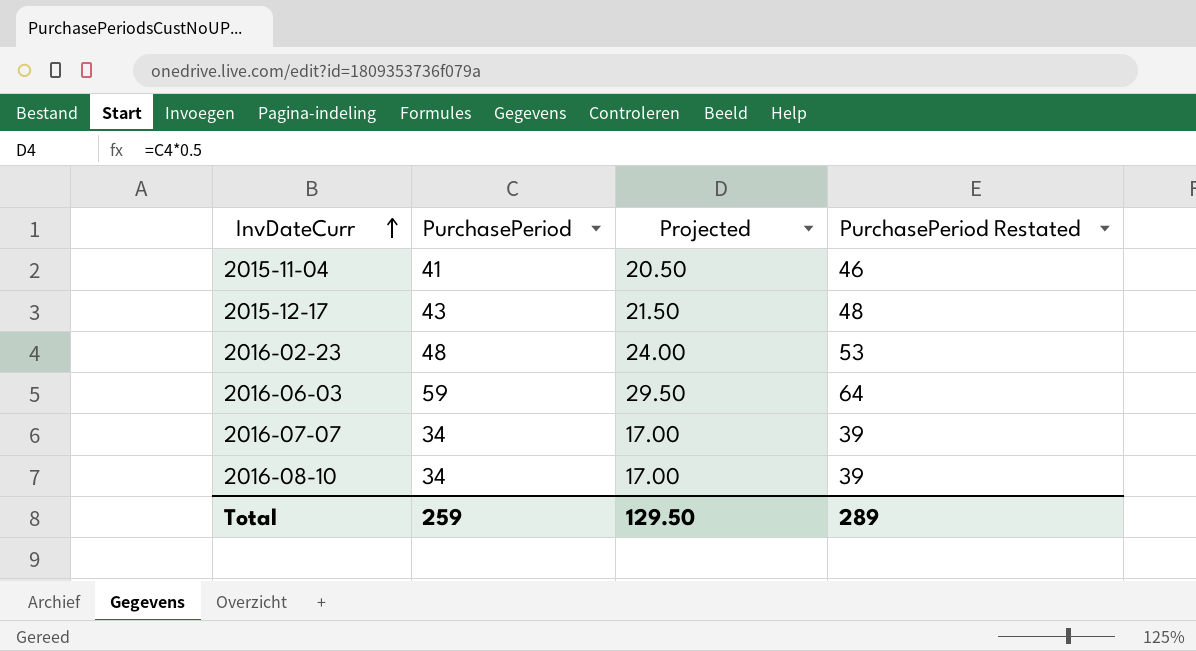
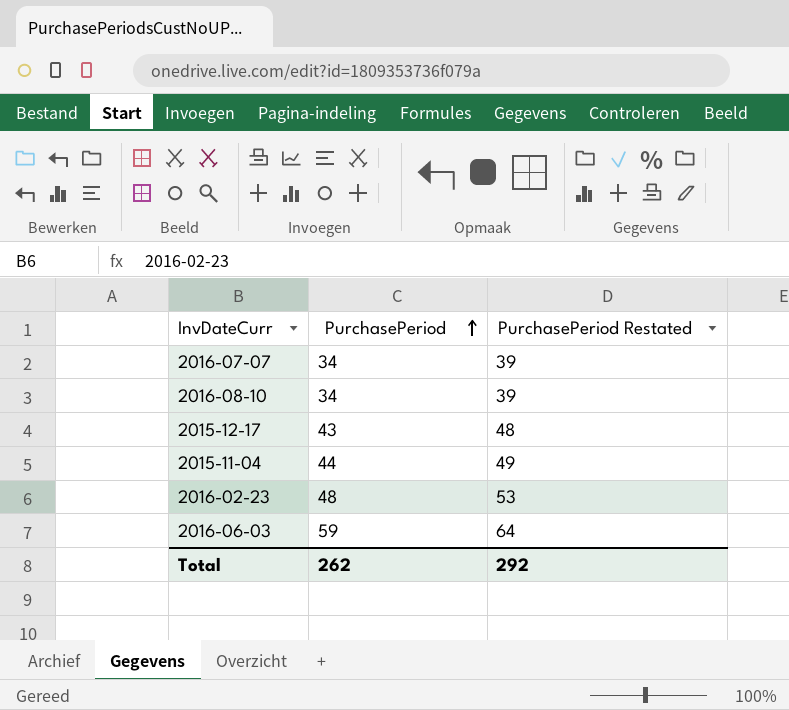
row order: InvDateCurr ascending -> PurchasePeriod ascending
column Projected | formula: [PurchasePeriod] * 0.5 -> none
2015-11-04 | PurchasePeriod: 41 -> 44
2015-11-04 | PurchasePeriod Restated: 46 -> 49
Total | PurchasePeriod: 259 -> 262
Total | PurchasePeriod Restated: 289 -> 292

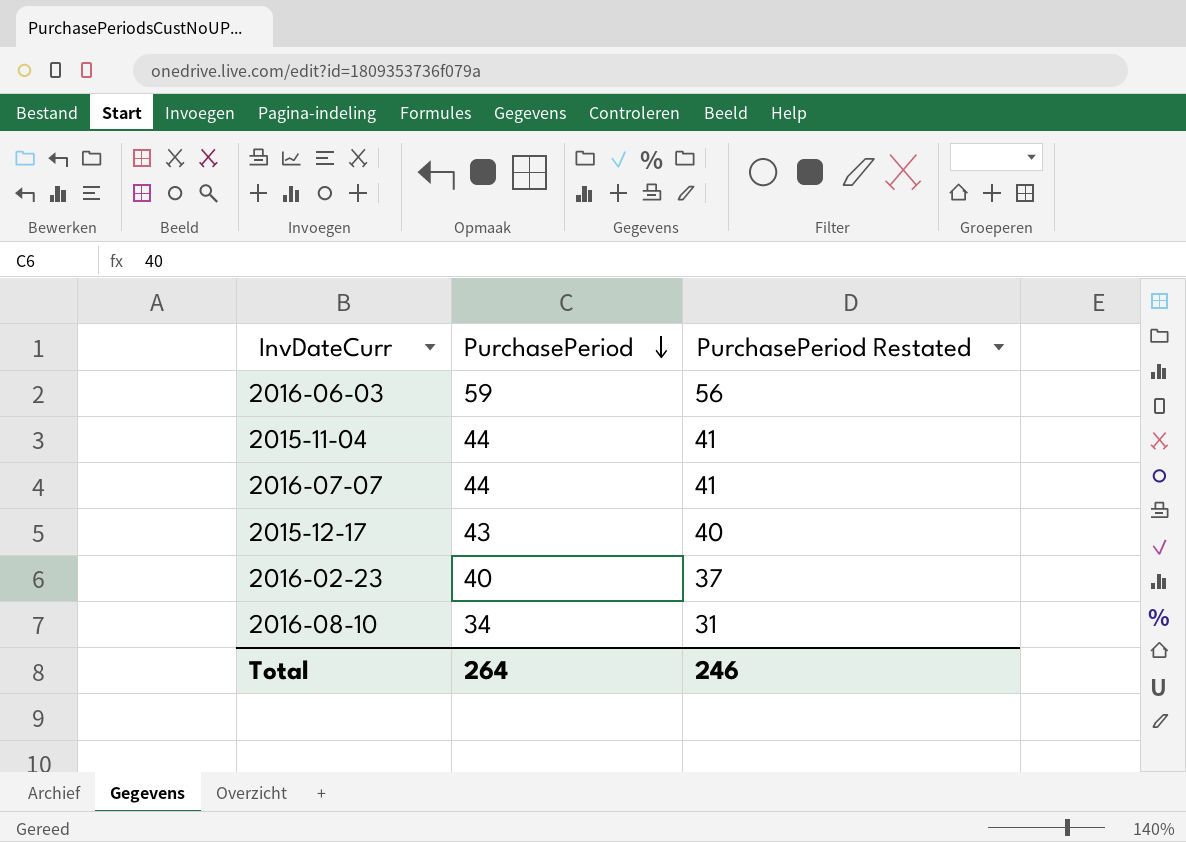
row order: PurchasePeriod ascending -> PurchasePeriod descending
column PurchasePeriod Restated | formula: [PurchasePeriod] + 5 -> [PurchasePeriod] - 3
2016-07-07 | PurchasePeriod: 34 -> 44
2016-02-23 | PurchasePeriod: 48 -> 40
Total | PurchasePeriod: 262 -> 264
Total | PurchasePeriod Restated: 292 -> 246

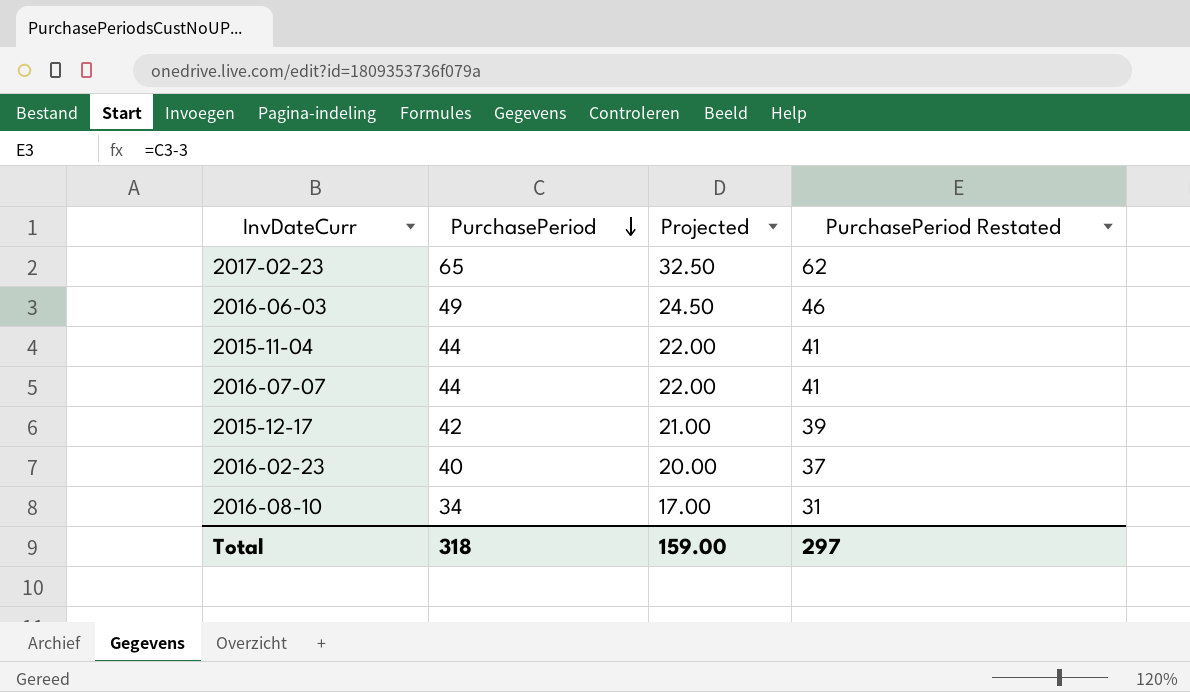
column Projected | formula: none -> [PurchasePeriod] * 0.5
row 2017-02-23: none -> 65 | 32.50 | 62
2016-06-03 | PurchasePeriod: 59 -> 49
2016-06-03 | PurchasePeriod Restated: 56 -> 46
2015-12-17 | PurchasePeriod: 43 -> 42
2015-12-17 | PurchasePeriod Restated: 40 -> 39
Total | PurchasePeriod: 264 -> 318
Total | PurchasePeriod Restated: 246 -> 297

